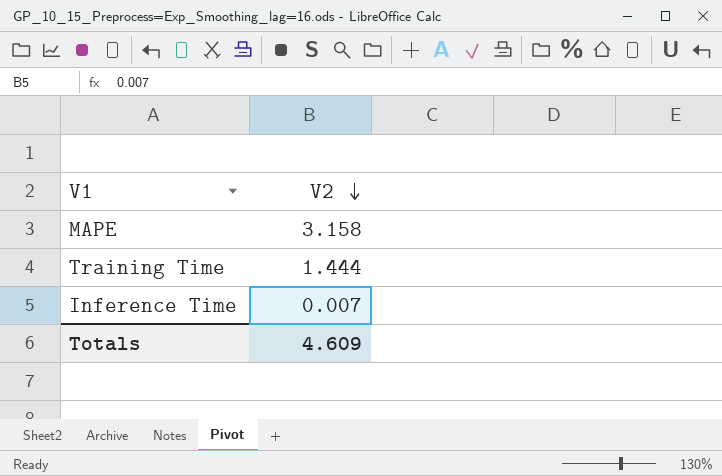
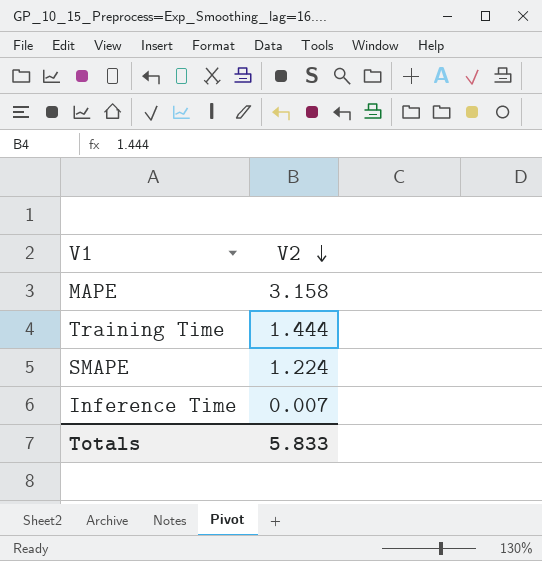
row SMAPE: none -> 1.224
Totals | V2: 4.609 -> 5.833

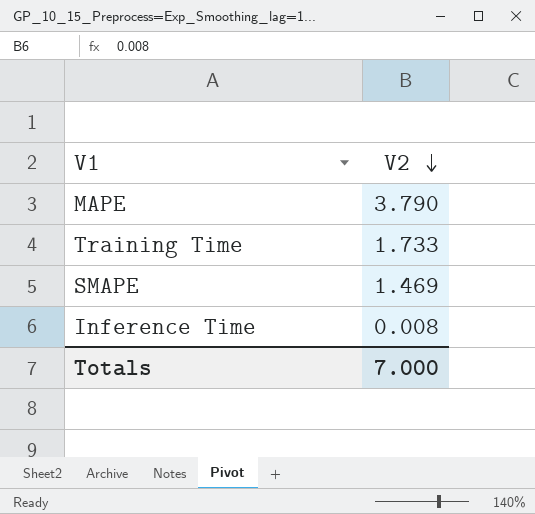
MAPE | V2: 3.158 -> 3.790
Training Time | V2: 1.444 -> 1.733
SMAPE | V2: 1.224 -> 1.469
Inference Time | V2: 0.007 -> 0.008
Totals | V2: 5.833 -> 7.000

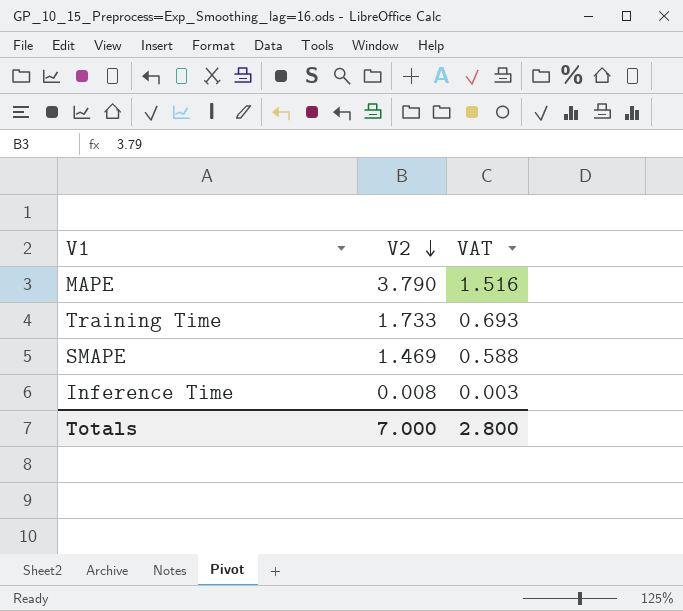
column VAT | formula: none -> [V2] * 0.4

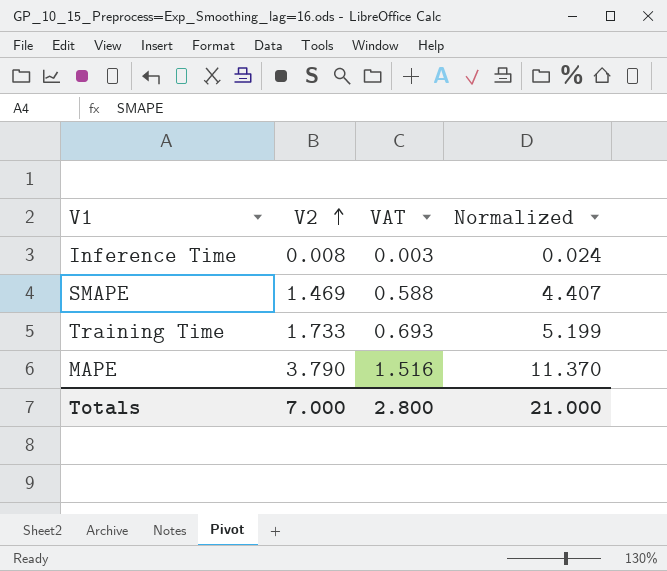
row order: V2 descending -> V2 ascending
column Normalized | formula: none -> [V2] * 3

